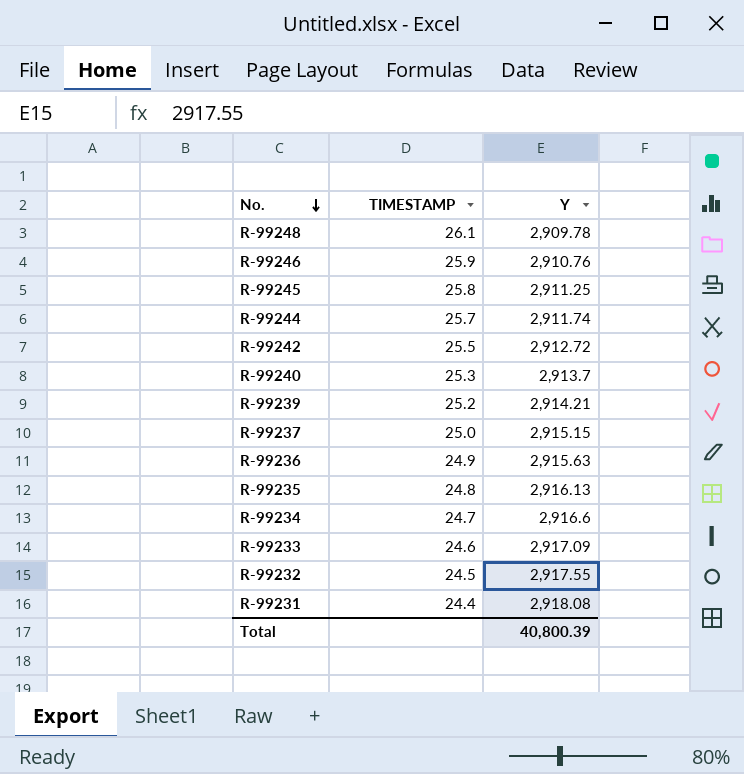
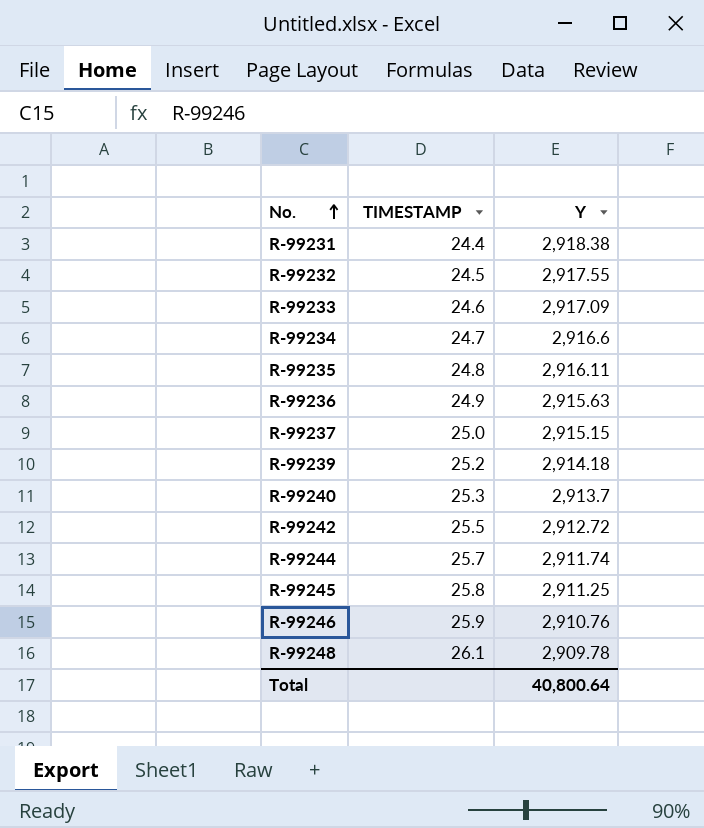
row order: No. descending -> No. ascending
R-99231 | Y: 2,918.08 -> 2,918.38
R-99235 | Y: 2,916.13 -> 2,916.11
R-99239 | Y: 2,914.21 -> 2,914.18
Total | Y: 40,800.39 -> 40,800.64

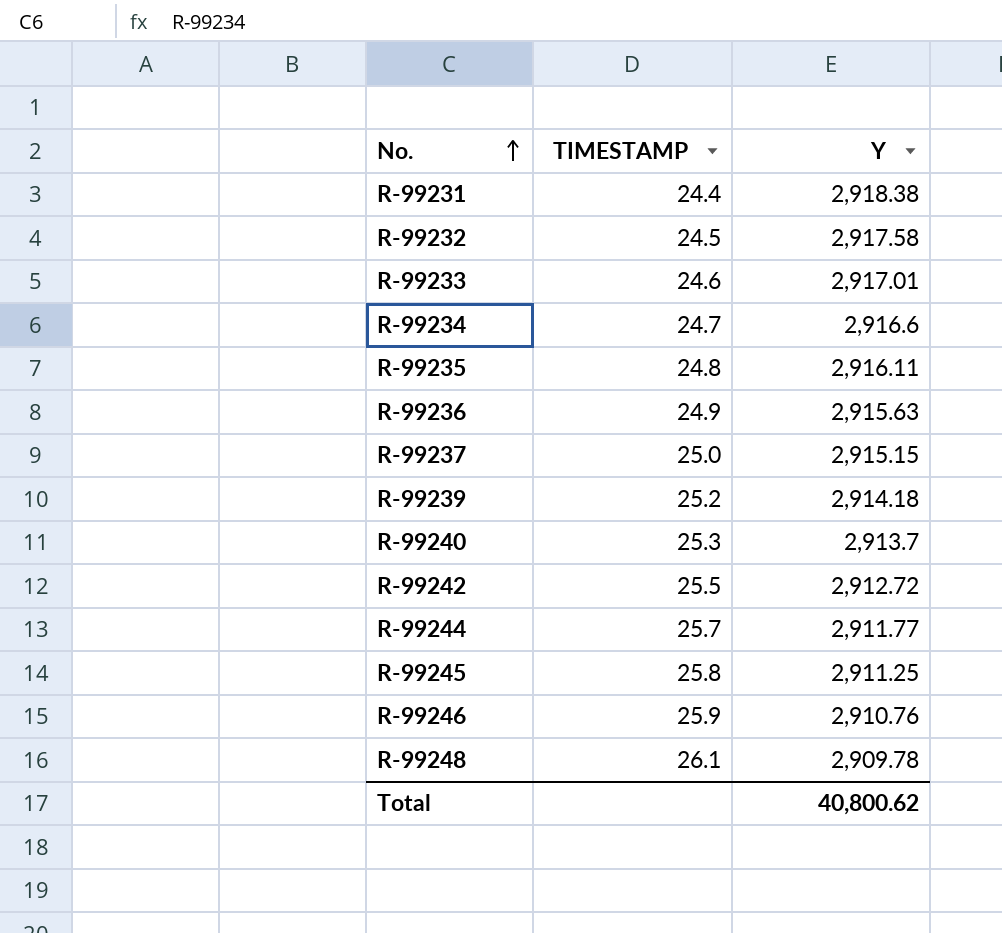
R-99232 | Y: 2,917.55 -> 2,917.58
R-99233 | Y: 2,917.09 -> 2,917.01
R-99244 | Y: 2,911.74 -> 2,911.77
Total | Y: 40,800.64 -> 40,800.62

